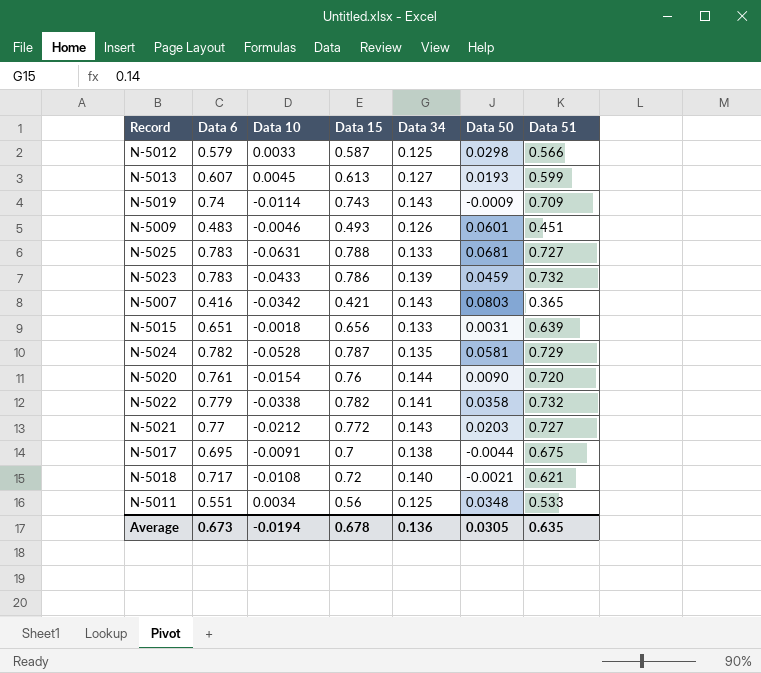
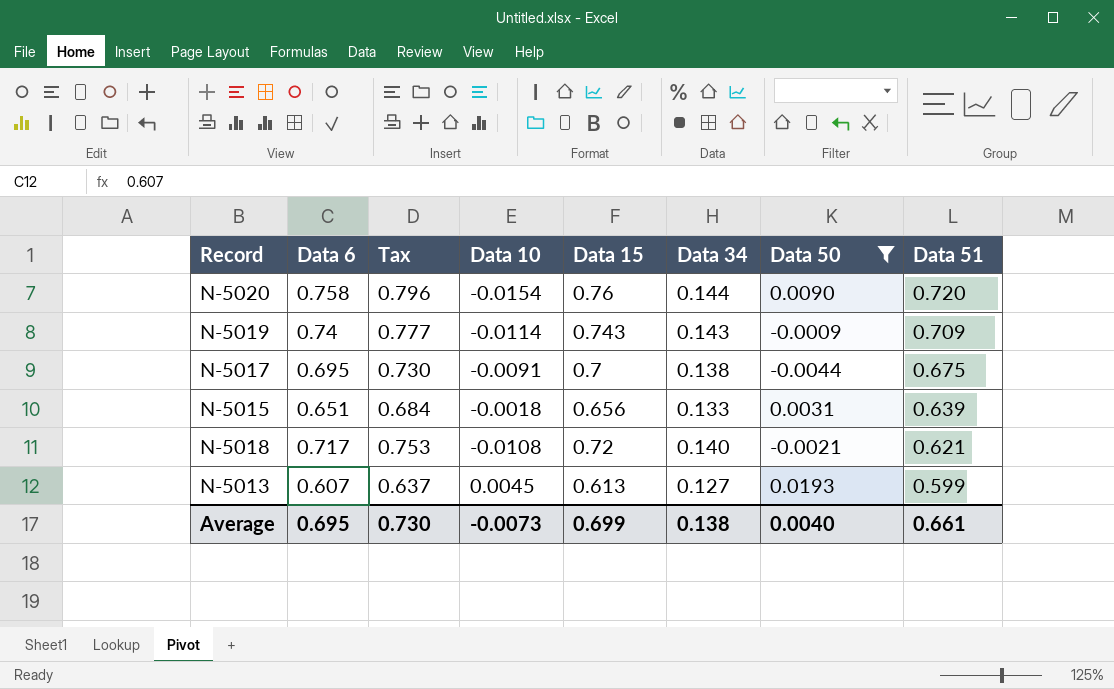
filter: none -> Data 50 <= 0.0193
row order: none -> Data 51 descending
column Tax | formula: none -> [Data 6] * 1.05
N-5020 | Data 6: 0.761 -> 0.758
Average | Data 6: 0.673 -> 0.695
Average | Data 10: -0.0194 -> -0.0073
Average | Data 15: 0.678 -> 0.699
Average | Data 34: 0.136 -> 0.138
Average | Data 50: 0.0305 -> 0.0040
Average | Data 51: 0.635 -> 0.661

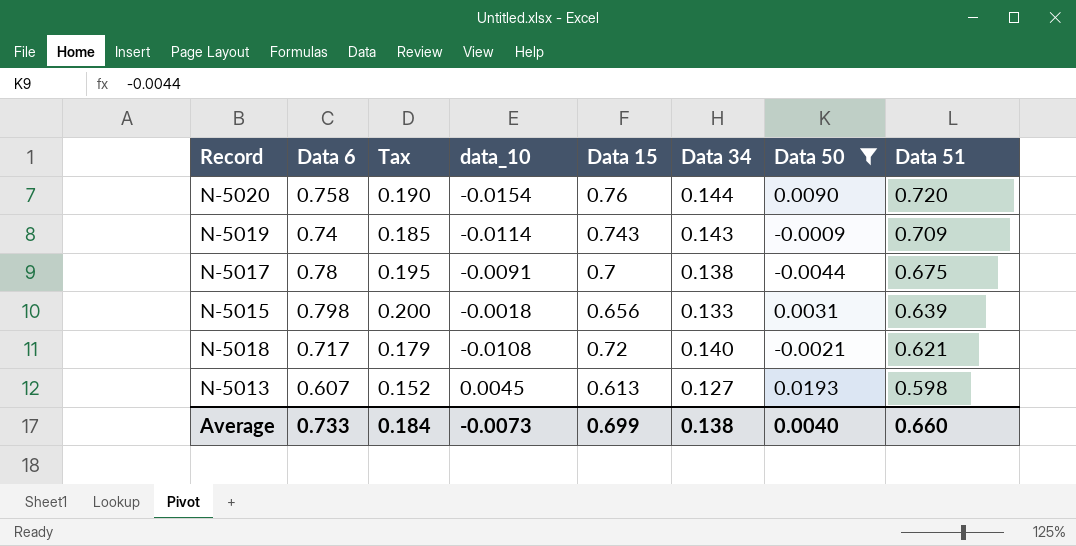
column Tax | formula: [Data 6] * 1.05 -> [Data 6] * 0.25
column name: Data 10 -> data_10
N-5017 | Data 6: 0.695 -> 0.78
N-5015 | Data 6: 0.651 -> 0.798
N-5013 | Data 51: 0.599 -> 0.598
Average | Data 6: 0.695 -> 0.733
Average | Tax: 0.730 -> 0.184
Average | Data 51: 0.661 -> 0.660

